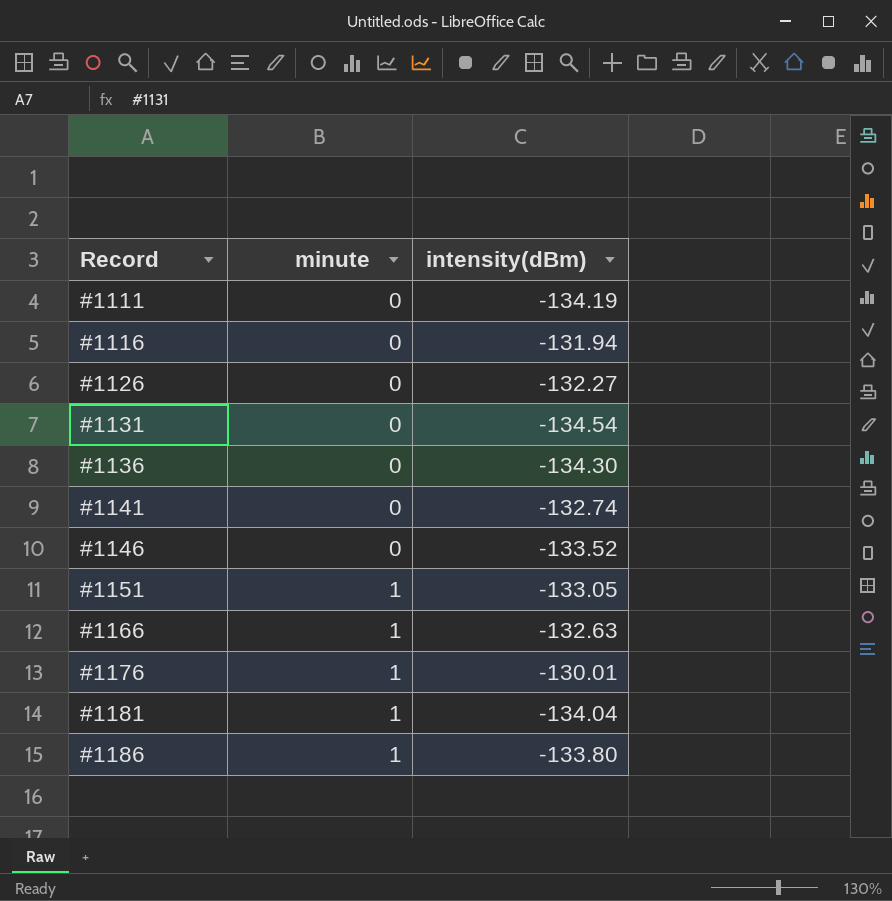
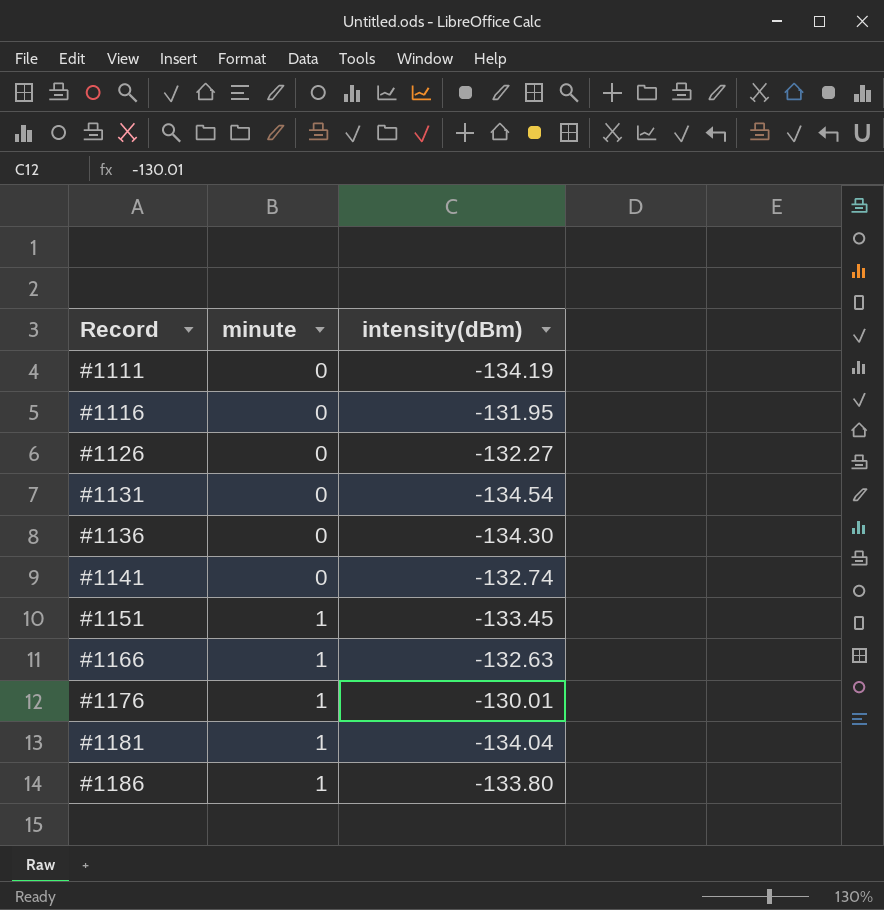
row #1146: 0 | -133.52 -> none
#1116 | intensity(dBm): -131.94 -> -131.95
#1151 | intensity(dBm): -133.05 -> -133.45

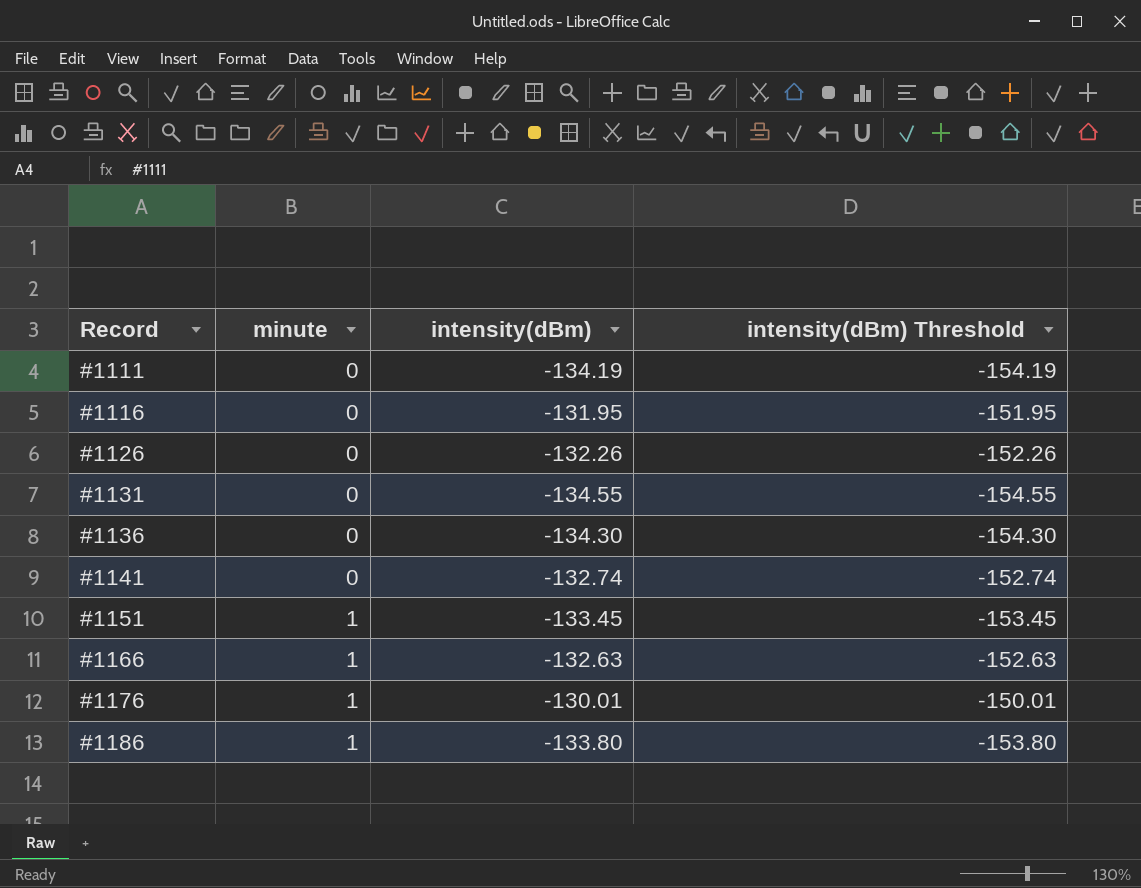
column intensity(dBm) Threshold | formula: none -> [intensity(dBm)] - 20
row #1181: 1 | -134.04 -> none
#1126 | intensity(dBm): -132.27 -> -132.26
#1131 | intensity(dBm): -134.54 -> -134.55

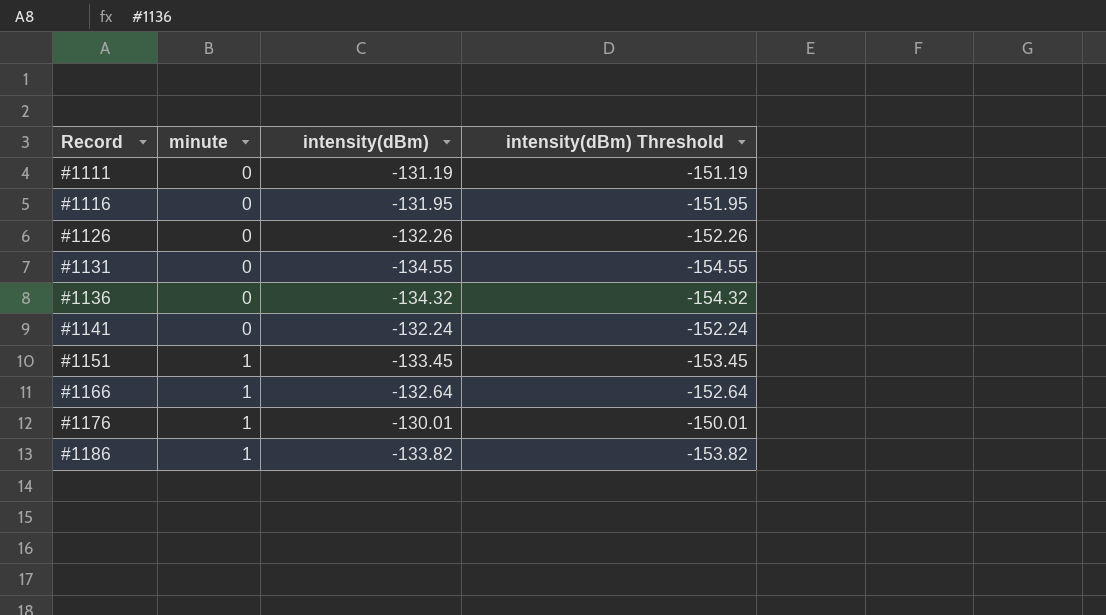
#1111 | intensity(dBm): -134.19 -> -131.19
#1111 | intensity(dBm) Threshold: -154.19 -> -151.19
#1136 | intensity(dBm): -134.30 -> -134.32
#1136 | intensity(dBm) Threshold: -154.30 -> -154.32
#1141 | intensity(dBm): -132.74 -> -132.24
#1141 | intensity(dBm) Threshold: -152.74 -> -152.24
#1166 | intensity(dBm): -132.63 -> -132.64
#1166 | intensity(dBm) Threshold: -152.63 -> -152.64
#1186 | intensity(dBm): -133.80 -> -133.82
#1186 | intensity(dBm) Threshold: -153.80 -> -153.82

